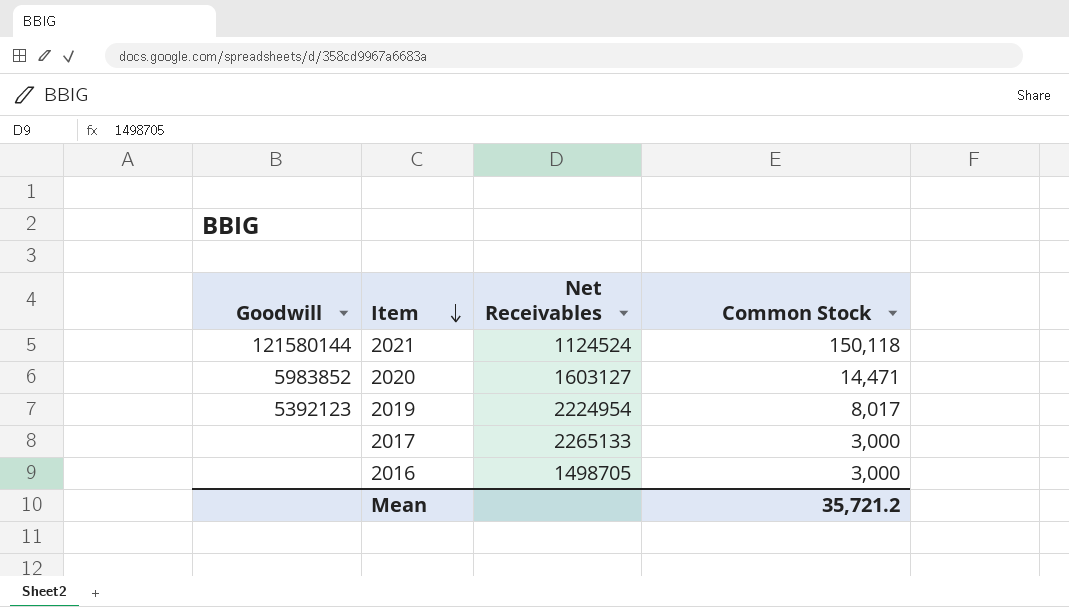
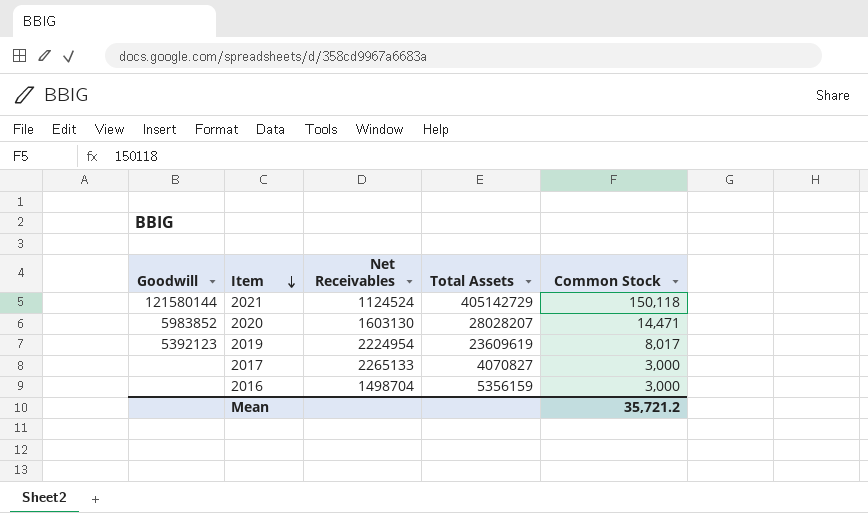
column Total Assets | position: none -> 4
2020 | Net Receivables: 1603127 -> 1603130
2016 | Net Receivables: 1498705 -> 1498704

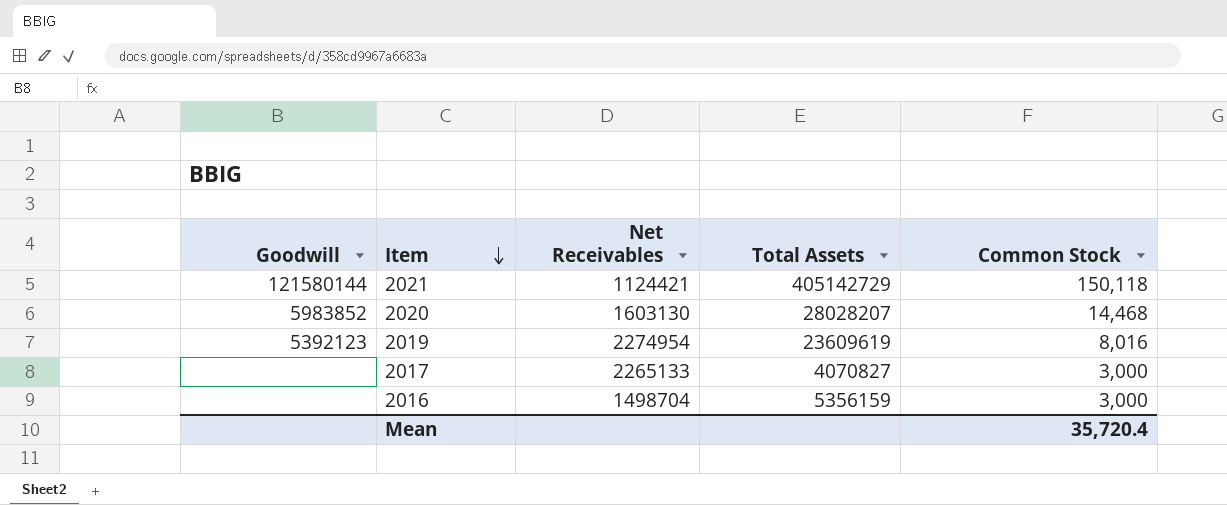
2021 | Net Receivables: 1124524 -> 1124421
2020 | Common Stock: 14,471 -> 14,468
2019 | Net Receivables: 2224954 -> 2274954
2019 | Common Stock: 8,017 -> 8,016
Mean | Common Stock: 35,721.2 -> 35,720.4

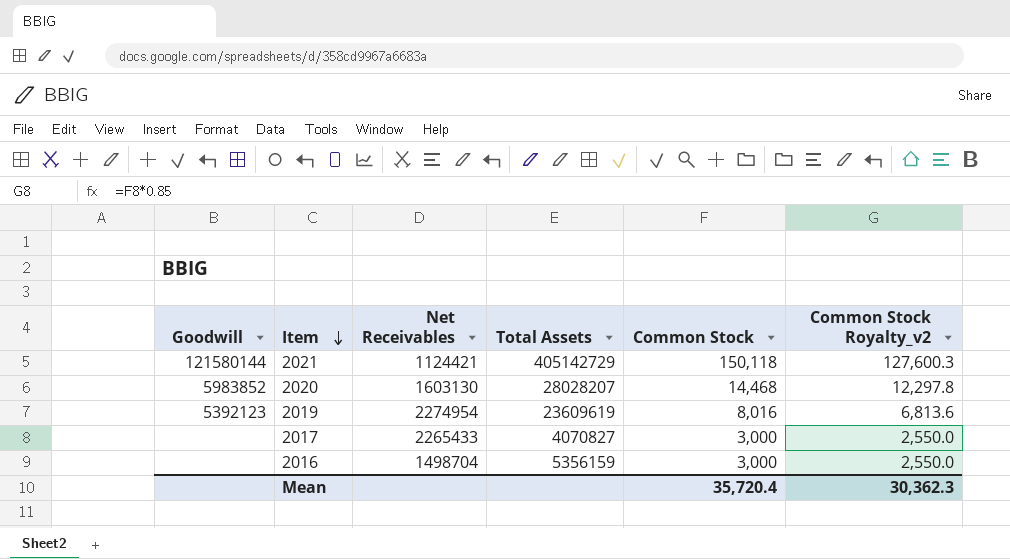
column Common Stock Royalty_v2 | formula: none -> [Common Stock] * 0.85
2017 | Net Receivables: 2265133 -> 2265433

